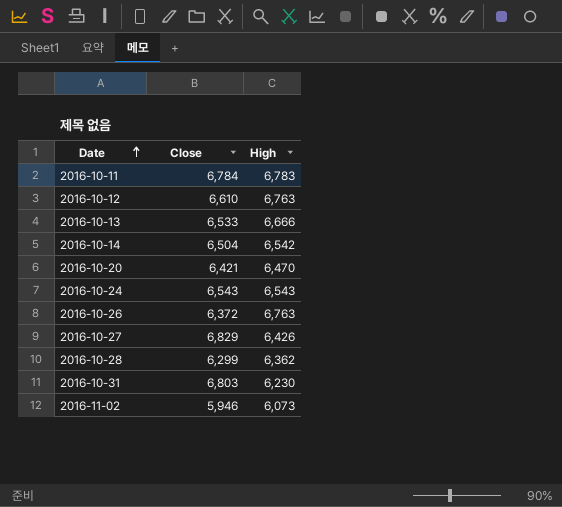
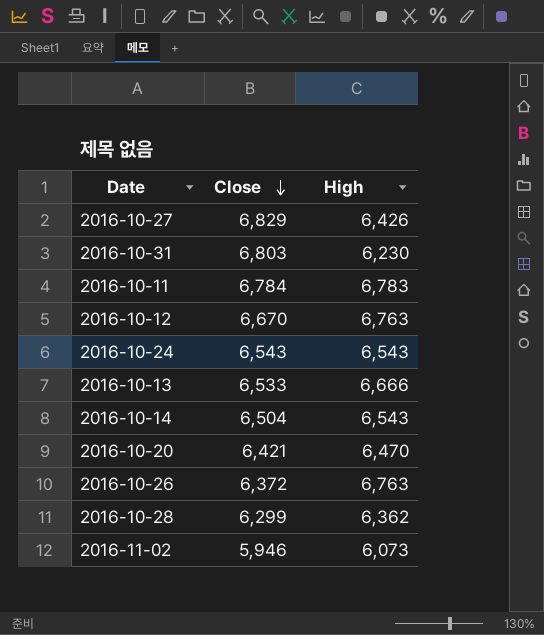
row order: Date ascending -> Close descending
2016-10-12 | Close: 6,610 -> 6,670
2016-10-14 | High: 6,542 -> 6,543

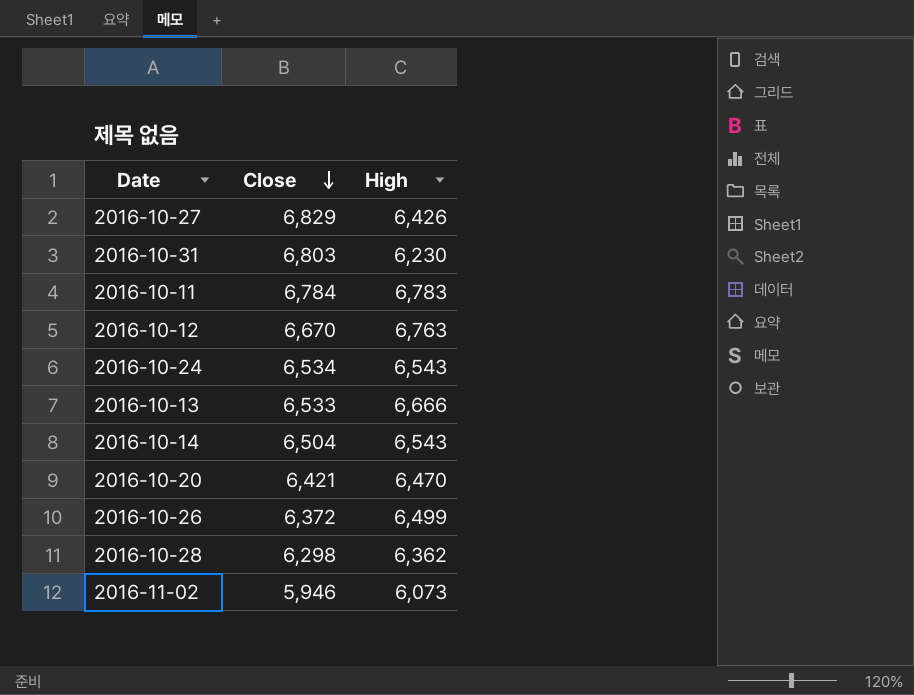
2016-10-24 | Close: 6,543 -> 6,534
2016-10-26 | High: 6,763 -> 6,499
2016-10-28 | Close: 6,299 -> 6,298

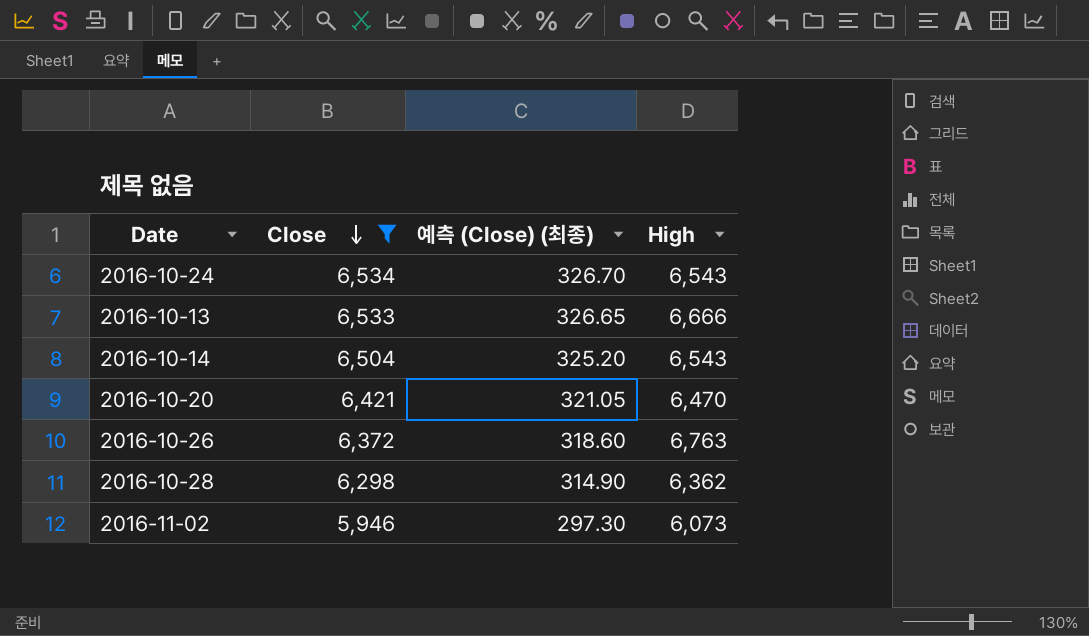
filter: none -> Close <= 6,534
column 예측 (Close) (최종) | formula: none -> [Close] * 0.05
2016-10-26 | High: 6,499 -> 6,763

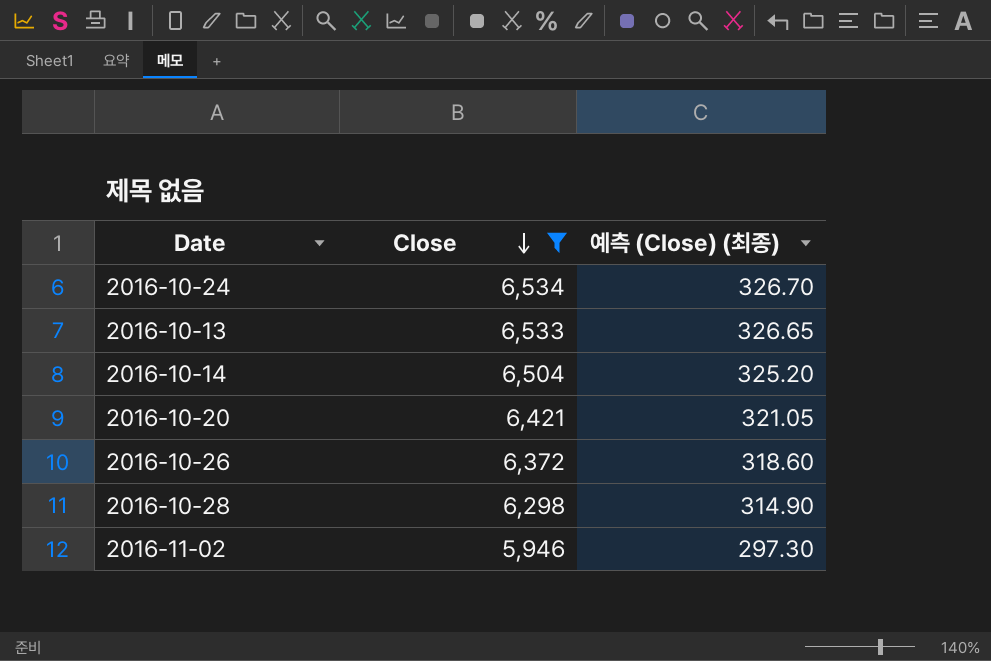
column High | position: 4 -> none

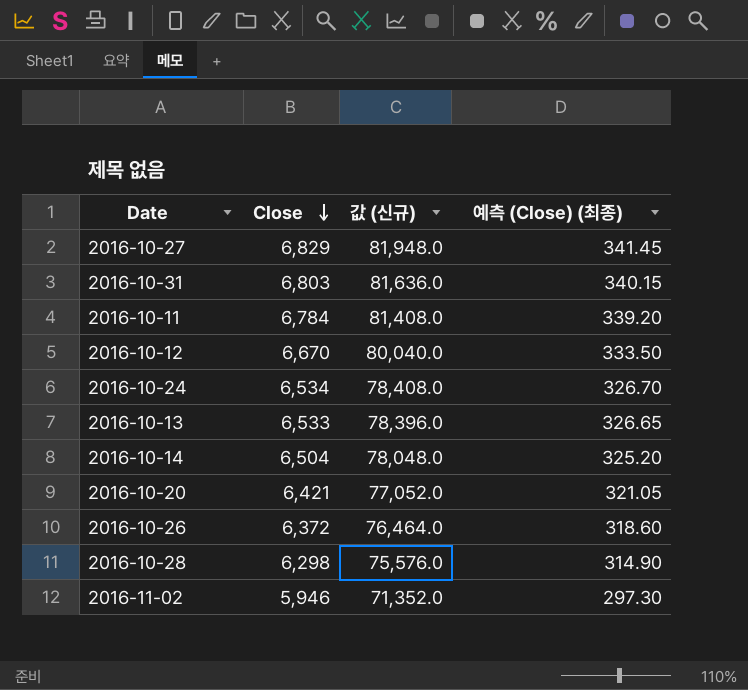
filter: Close <= 6,534 -> none
column 값 (신규) | formula: none -> [Close] * 12

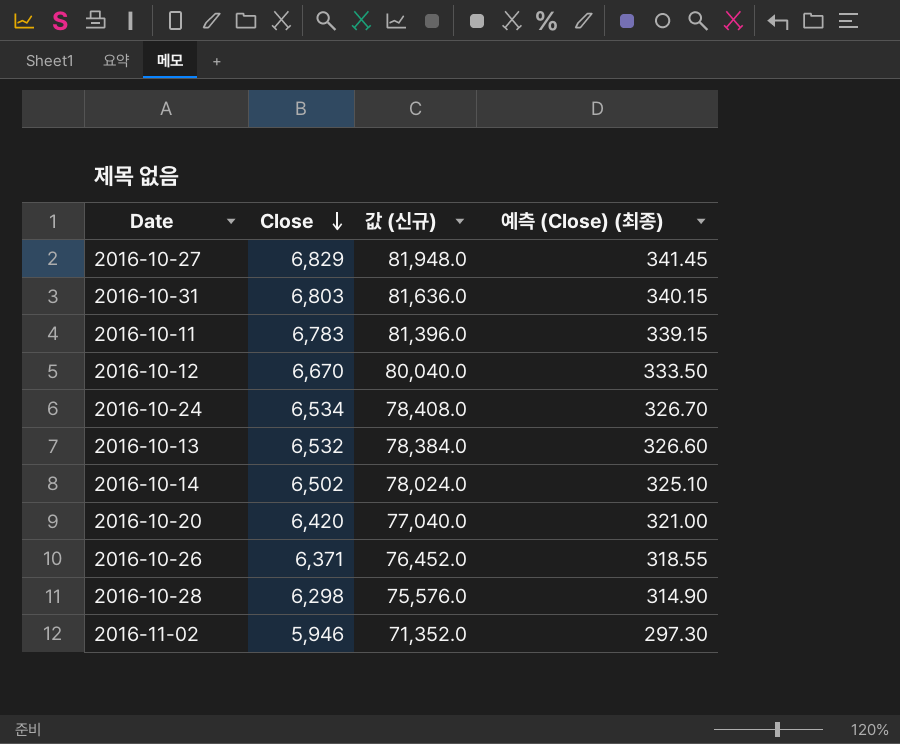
2016-10-11 | Close: 6,784 -> 6,783
2016-10-11 | 값 (신규): 81,408.0 -> 81,396.0
2016-10-11 | 예측 (Close) (최종): 339.20 -> 339.15
2016-10-13 | Close: 6,533 -> 6,532
2016-10-13 | 값 (신규): 78,396.0 -> 78,384.0
2016-10-13 | 예측 (Close) (최종): 326.65 -> 326.60
2016-10-14 | Close: 6,504 -> 6,502
2016-10-14 | 값 (신규): 78,048.0 -> 78,024.0
2016-10-14 | 예측 (Close) (최종): 325.20 -> 325.10
2016-10-20 | Close: 6,421 -> 6,420
2016-10-20 | 값 (신규): 77,052.0 -> 77,040.0
2016-10-20 | 예측 (Close) (최종): 321.05 -> 321.00
2016-10-26 | Close: 6,372 -> 6,371
2016-10-26 | 값 (신규): 76,464.0 -> 76,452.0
2016-10-26 | 예측 (Close) (최종): 318.60 -> 318.55

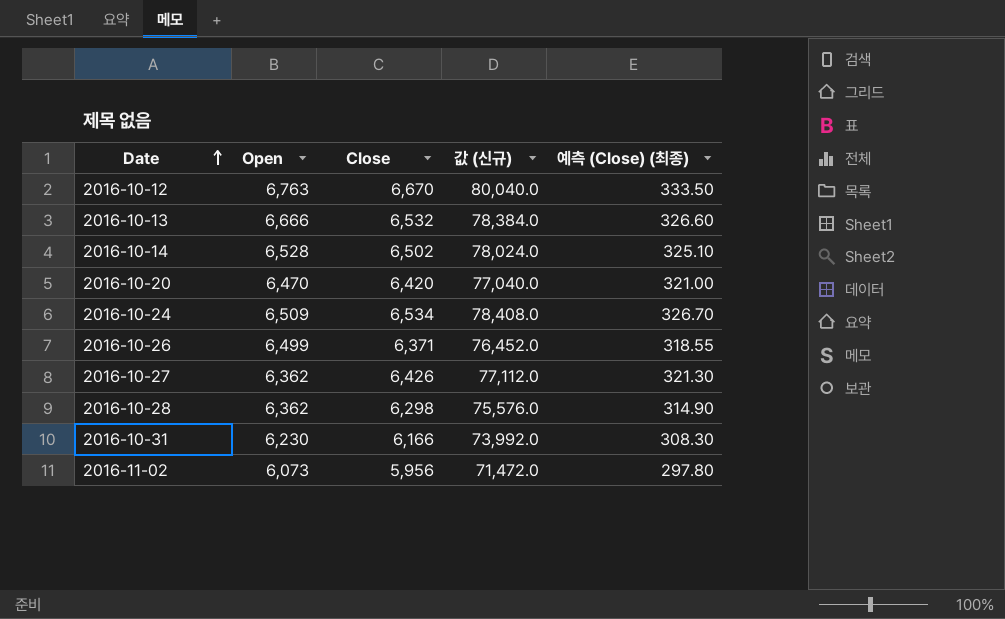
row order: Close descending -> Date ascending
column Open | position: none -> 2
row 2016-10-11: 6,783 | 81,396.0 | 339.15 -> none
2016-10-27 | Close: 6,829 -> 6,426
2016-10-27 | 값 (신규): 81,948.0 -> 77,112.0
2016-10-27 | 예측 (Close) (최종): 341.45 -> 321.30
2016-10-31 | Close: 6,803 -> 6,166
2016-10-31 | 값 (신규): 81,636.0 -> 73,992.0
2016-10-31 | 예측 (Close) (최종): 340.15 -> 308.30
2016-11-02 | Close: 5,946 -> 5,956
2016-11-02 | 값 (신규): 71,352.0 -> 71,472.0
2016-11-02 | 예측 (Close) (최종): 297.30 -> 297.80

